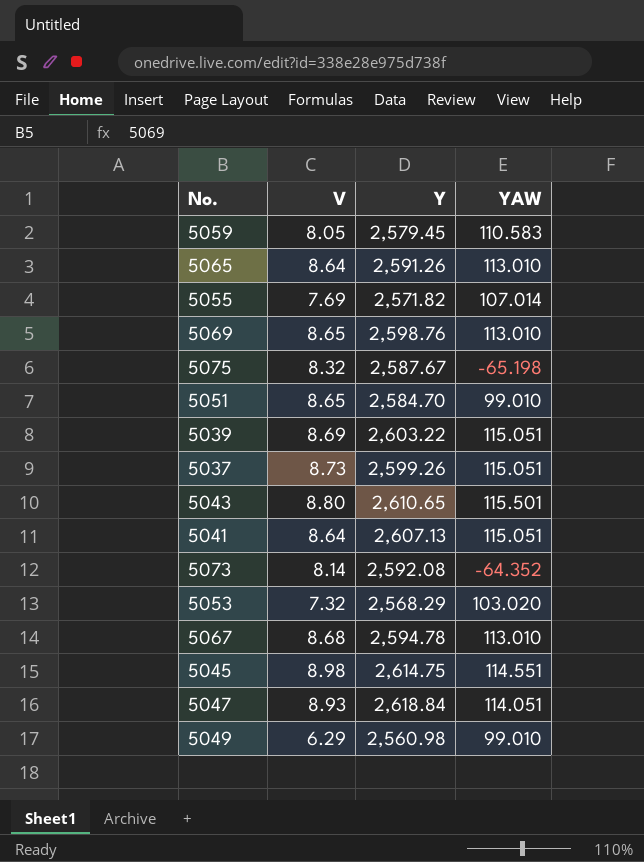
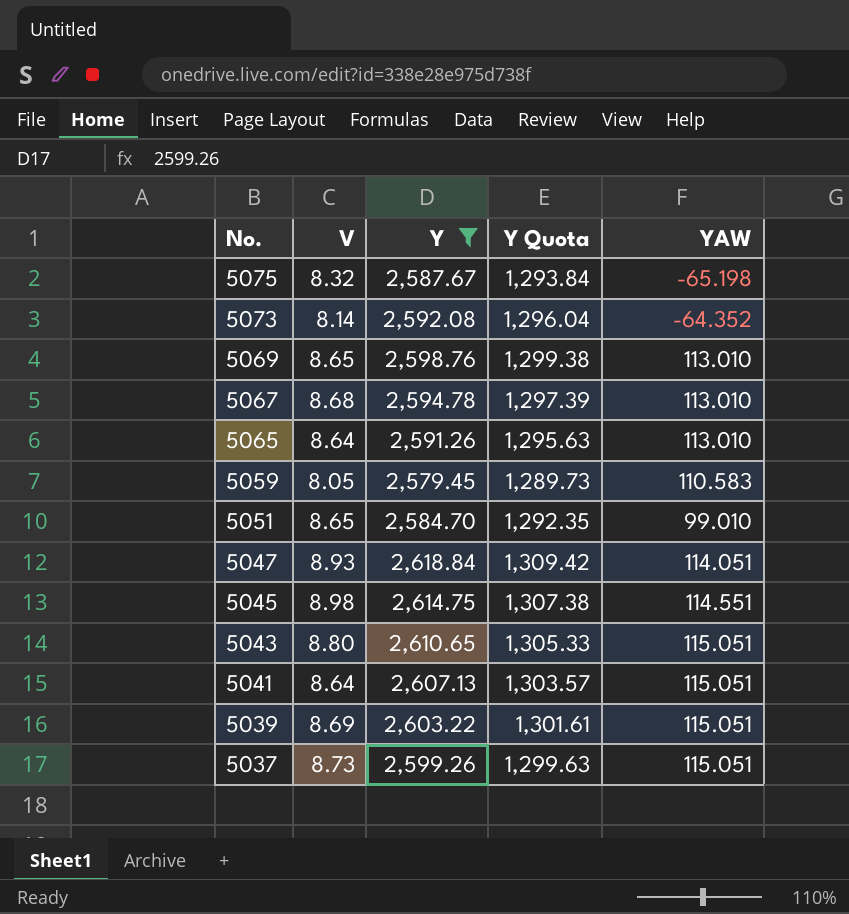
filter: none -> Y >= 2,579.45
row order: none -> No. descending
column Y Quota | formula: none -> [Y] * 0.5
5043 | YAW: 115.501 -> 115.051

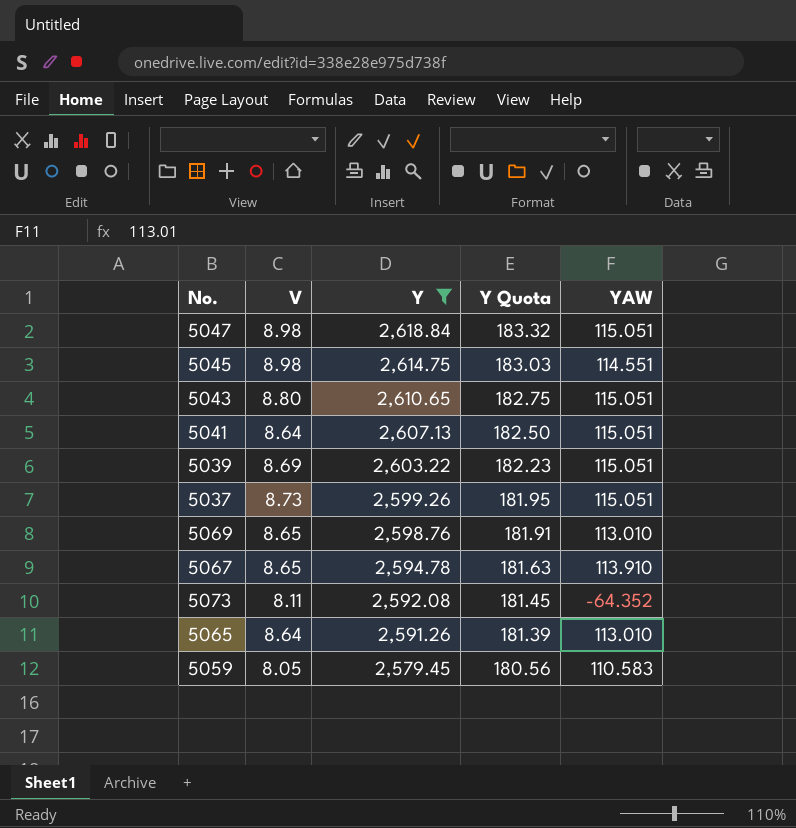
row order: No. descending -> Y descending
column Y Quota | formula: [Y] * 0.5 -> [Y] * 0.07
row 5075: 8.32 | 2,587.67 | 1,293.84 | -65.198 -> none
row 5051: 8.65 | 2,584.70 | 1,292.35 | 99.010 -> none
5047 | V: 8.93 -> 8.98
5047 | YAW: 114.051 -> 115.051
5067 | V: 8.68 -> 8.65
5067 | YAW: 113.010 -> 113.910
5073 | V: 8.14 -> 8.11

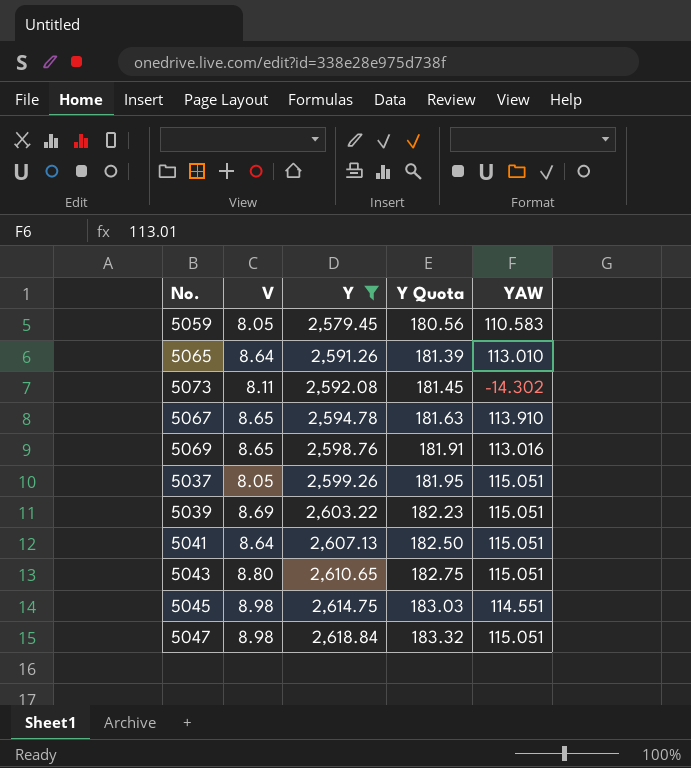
row order: Y descending -> Y ascending
5073 | YAW: -64.352 -> -14.302
5069 | YAW: 113.010 -> 113.016
5037 | V: 8.73 -> 8.05

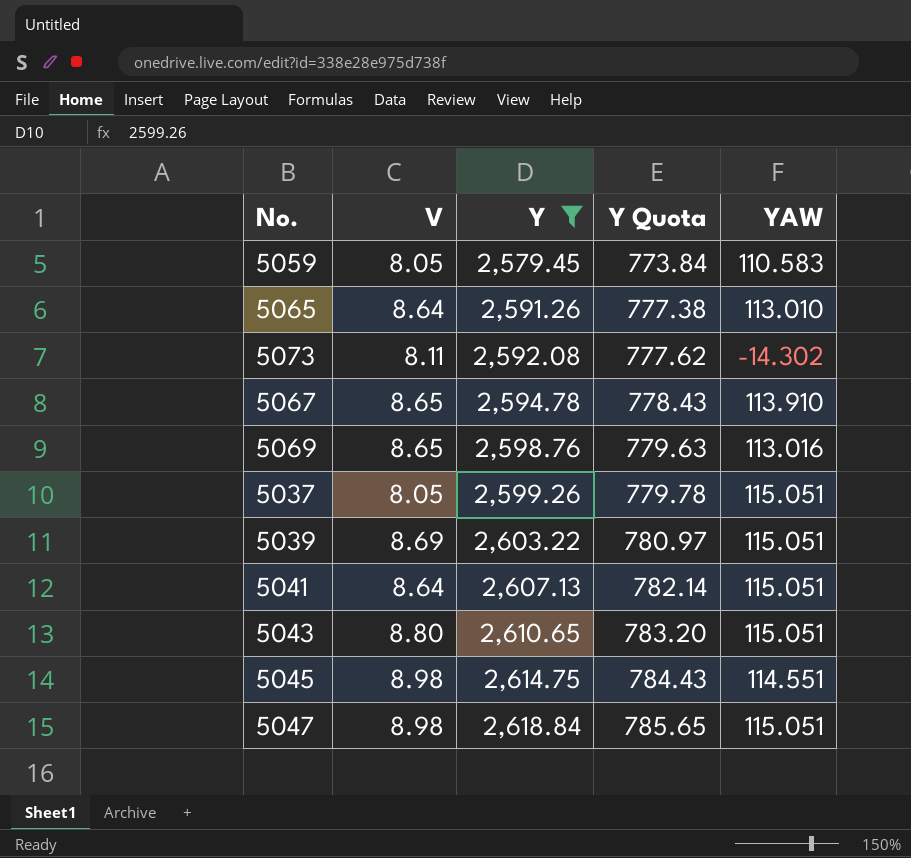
column Y Quota | formula: [Y] * 0.07 -> [Y] * 0.3

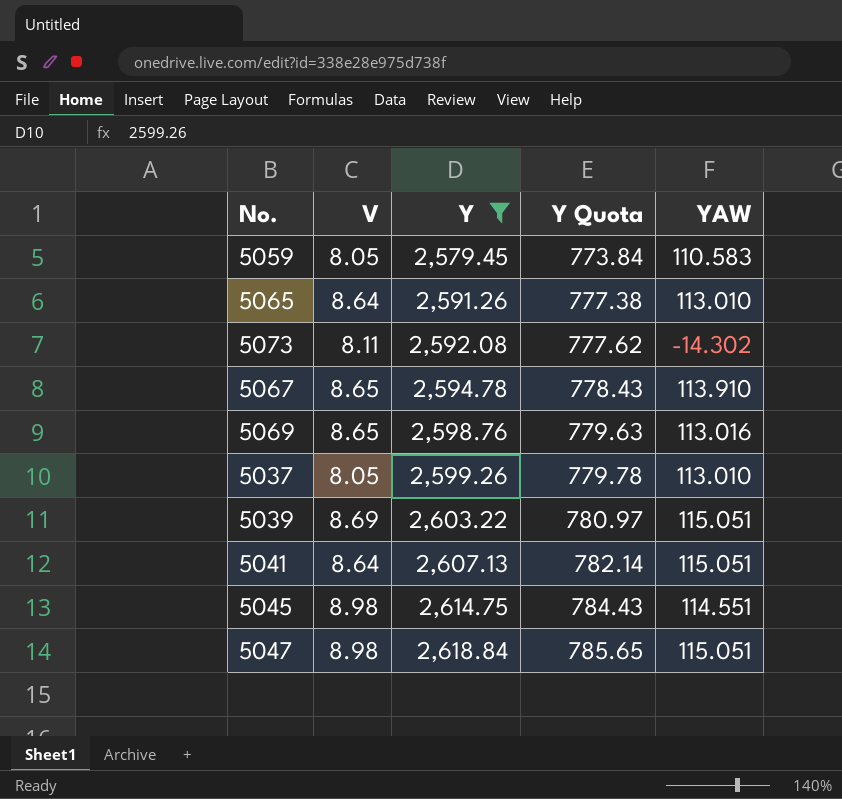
row 5043: 8.80 | 2,610.65 | 783.20 | 115.051 -> none
5037 | YAW: 115.051 -> 113.010

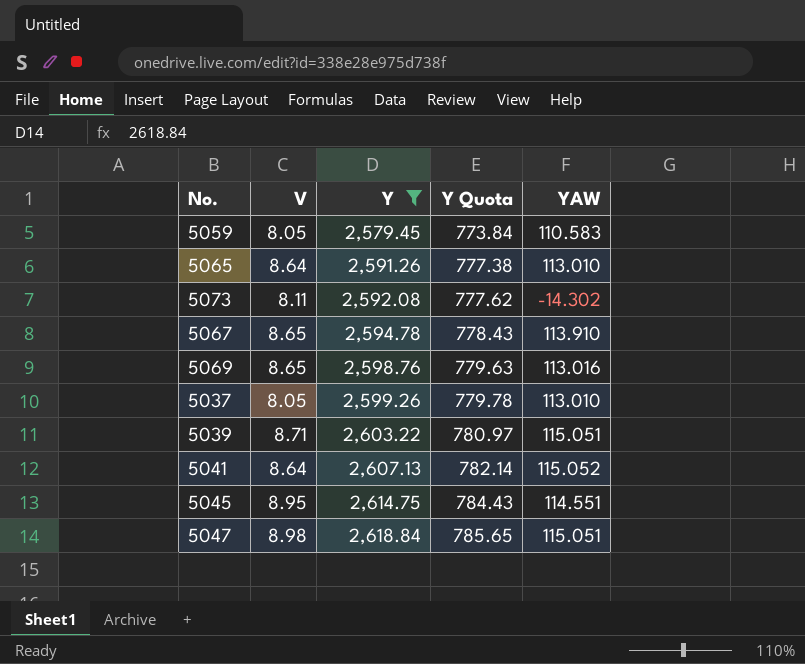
5039 | V: 8.69 -> 8.71
5041 | YAW: 115.051 -> 115.052
5045 | V: 8.98 -> 8.95

